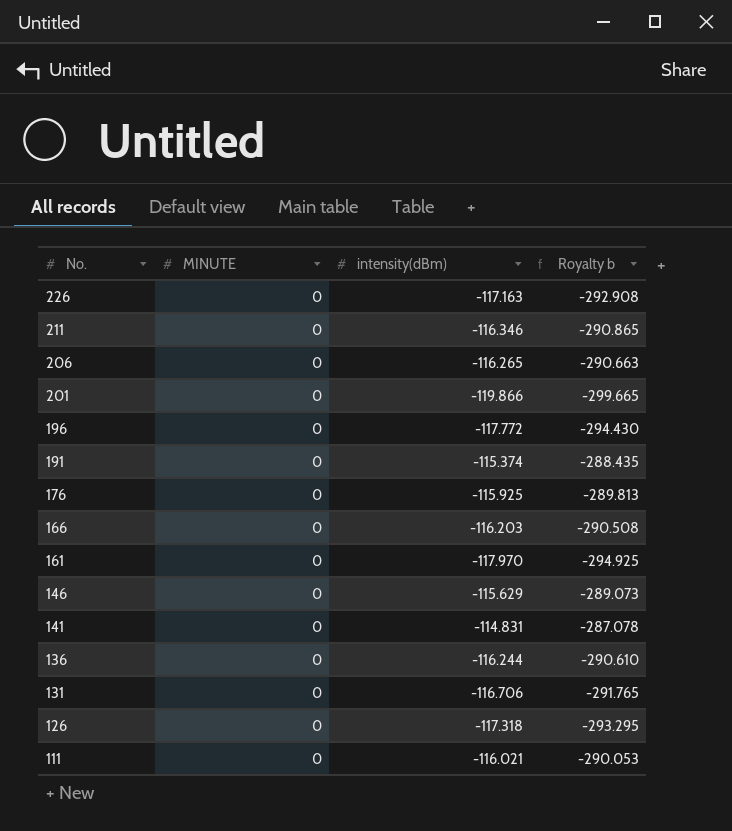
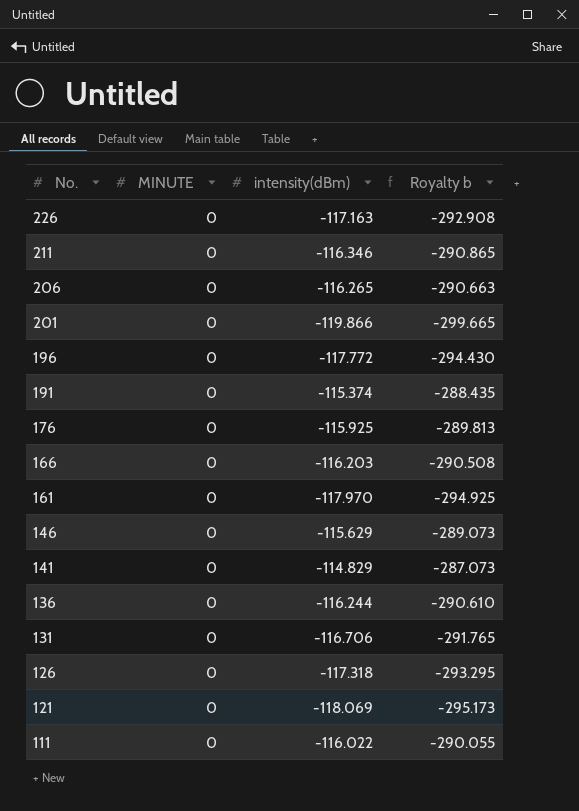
141 | intensity(dBm): -114.831 -> -114.829
141 | Royalty b: -287.078 -> -287.073
row 121: none -> 0 | -118.069 | -295.173
111 | intensity(dBm): -116.021 -> -116.022
111 | Royalty b: -290.053 -> -290.055

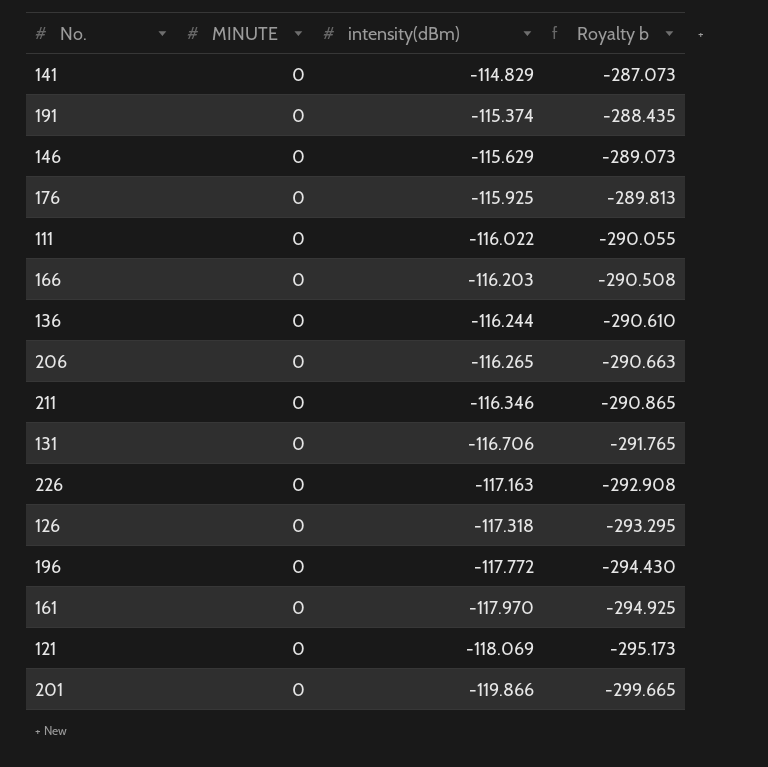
row order: No. descending -> intensity(dBm) descending

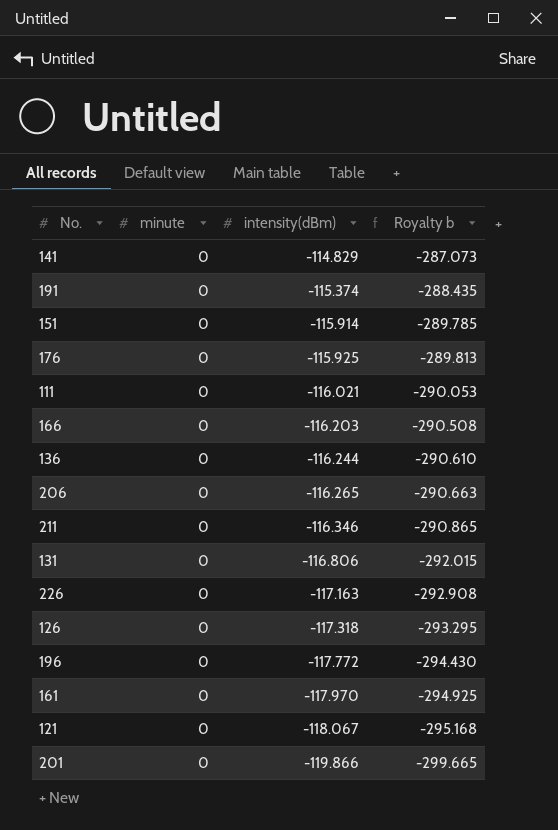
column name: MINUTE -> minute
row 146: 0 | -115.629 | -289.073 -> none
row 151: none -> 0 | -115.914 | -289.785
111 | intensity(dBm): -116.022 -> -116.021
111 | Royalty b: -290.055 -> -290.053
131 | intensity(dBm): -116.706 -> -116.806
131 | Royalty b: -291.765 -> -292.015
121 | intensity(dBm): -118.069 -> -118.067
121 | Royalty b: -295.173 -> -295.168

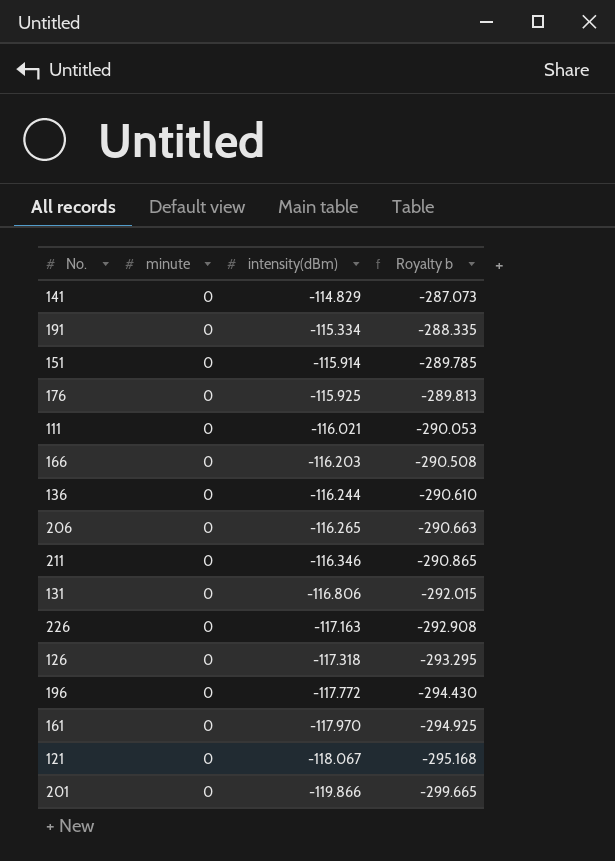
191 | intensity(dBm): -115.374 -> -115.334
191 | Royalty b: -288.435 -> -288.335

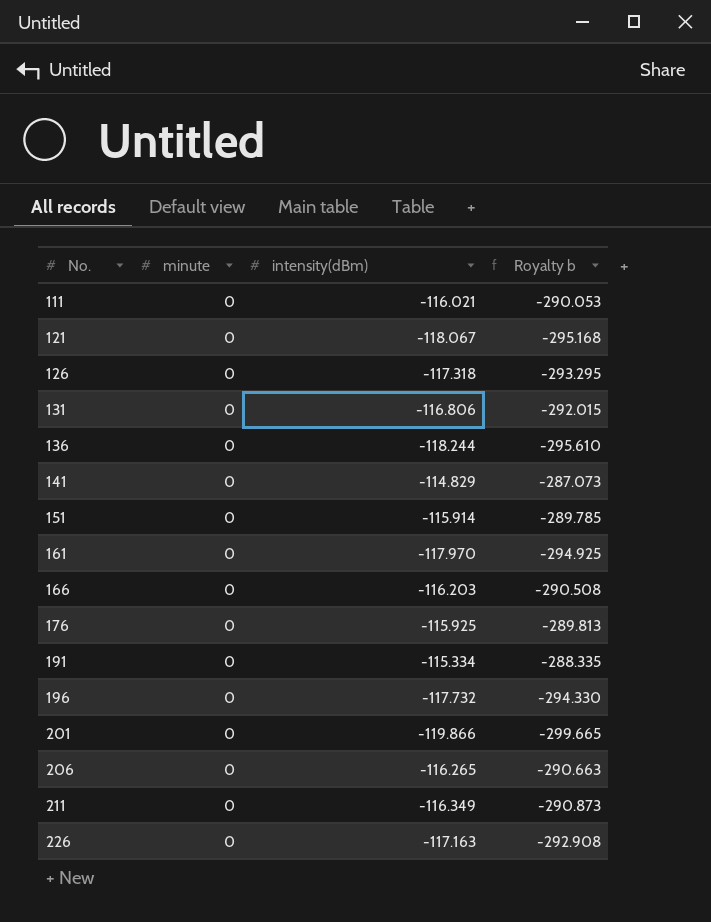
row order: intensity(dBm) descending -> No. ascending
136 | intensity(dBm): -116.244 -> -118.244
136 | Royalty b: -290.610 -> -295.610
196 | intensity(dBm): -117.772 -> -117.732
196 | Royalty b: -294.430 -> -294.330
211 | intensity(dBm): -116.346 -> -116.349
211 | Royalty b: -290.865 -> -290.873

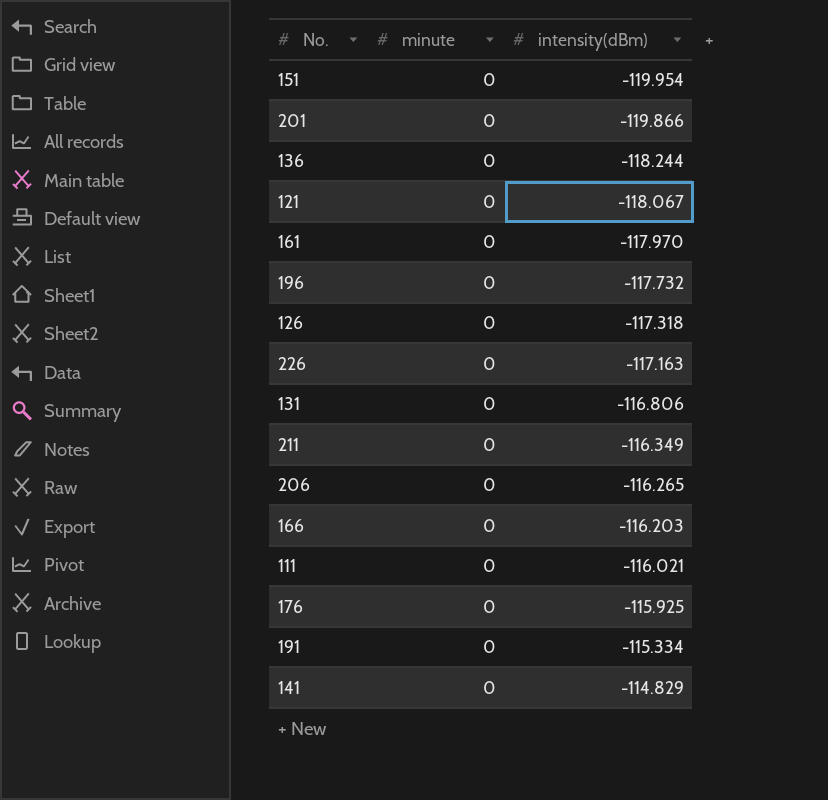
row order: No. ascending -> intensity(dBm) ascending
column Royalty b | formula: [intensity(dBm)] * 2.5 -> none
151 | intensity(dBm): -115.914 -> -119.954

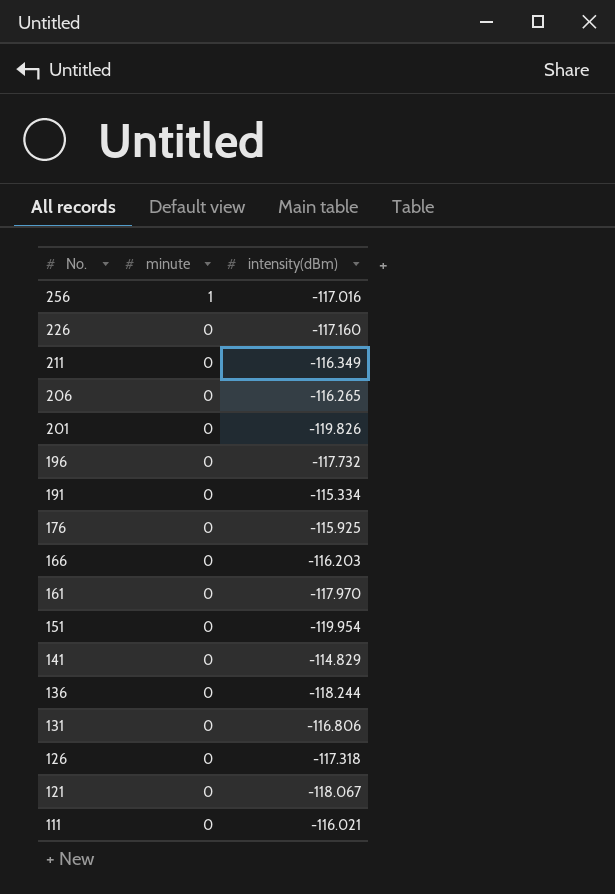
row order: intensity(dBm) ascending -> No. descending
row 256: none -> 1 | -117.016
226 | intensity(dBm): -117.163 -> -117.160
201 | intensity(dBm): -119.866 -> -119.826

